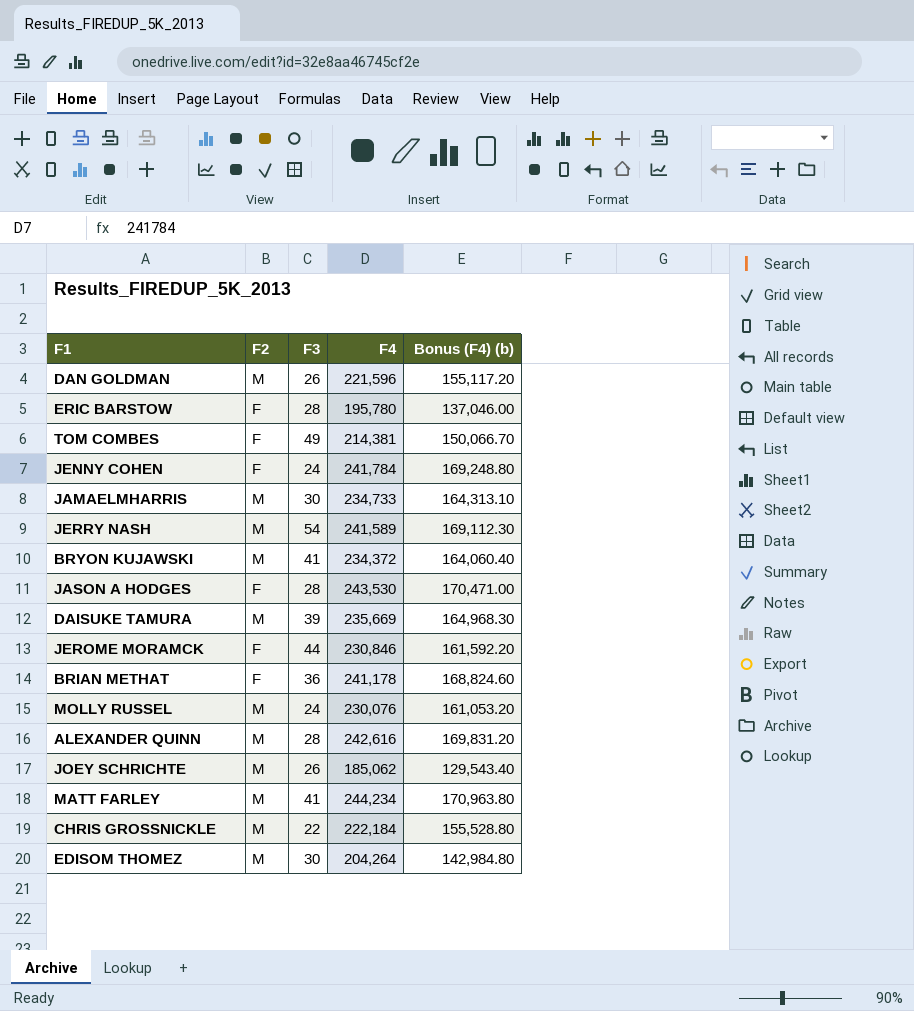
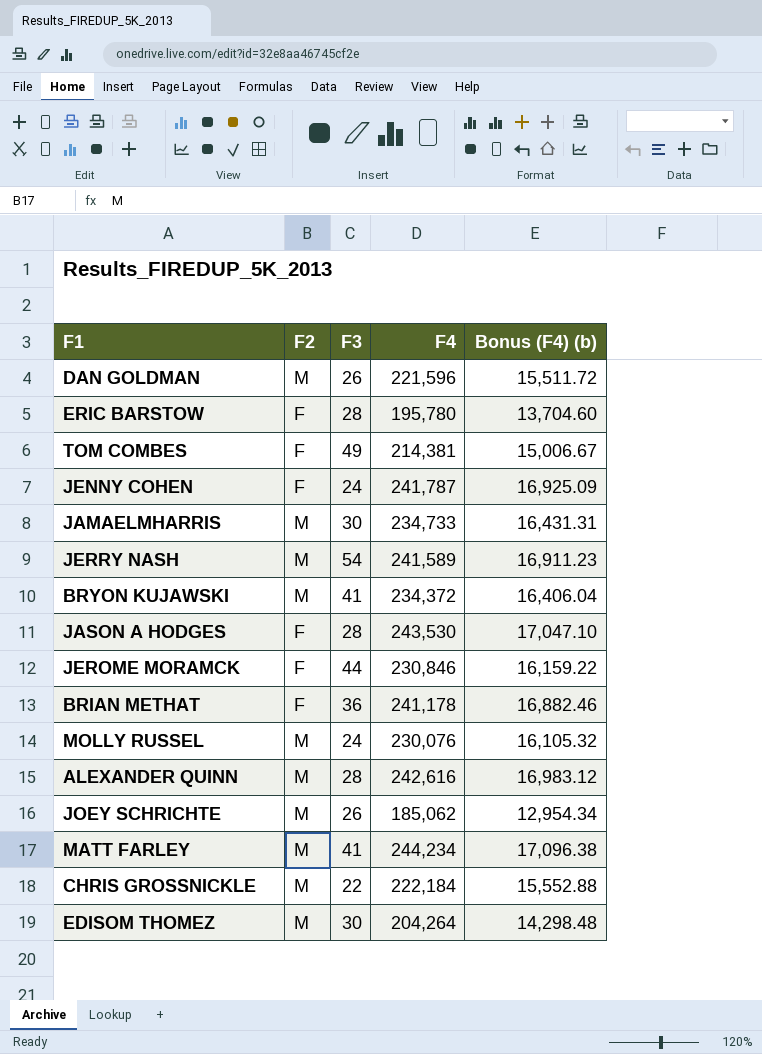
column Bonus (F4) (b) | formula: [F4] * 0.7 -> [F4] * 0.07
row DAISUKE TAMURA: M | 39 | 235,669 | 164,968.30 -> none
JENNY COHEN | F4: 241,784 -> 241,787

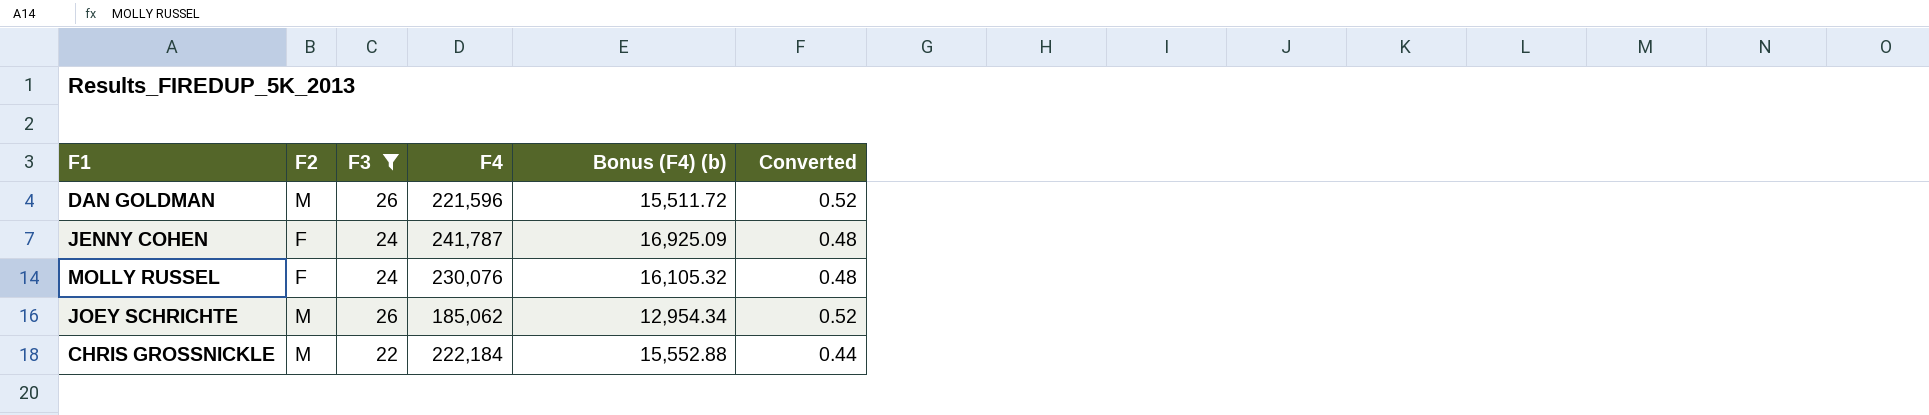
filter: none -> F3 <= 26
column Converted | formula: none -> [F3] * 0.02
MOLLY RUSSEL | F2: M -> F

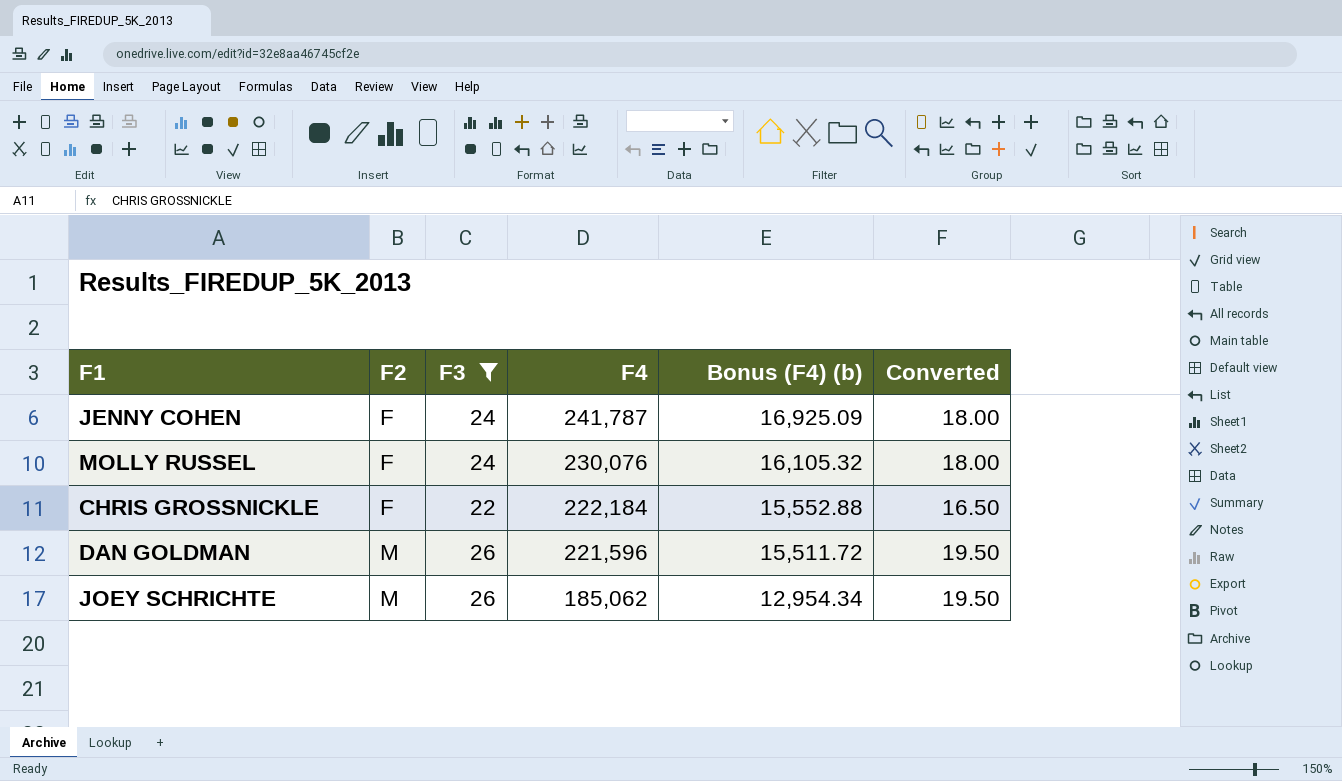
row order: none -> F2 ascending
column Converted | formula: [F3] * 0.02 -> [F3] * 0.75
CHRIS GROSSNICKLE | F2: M -> F

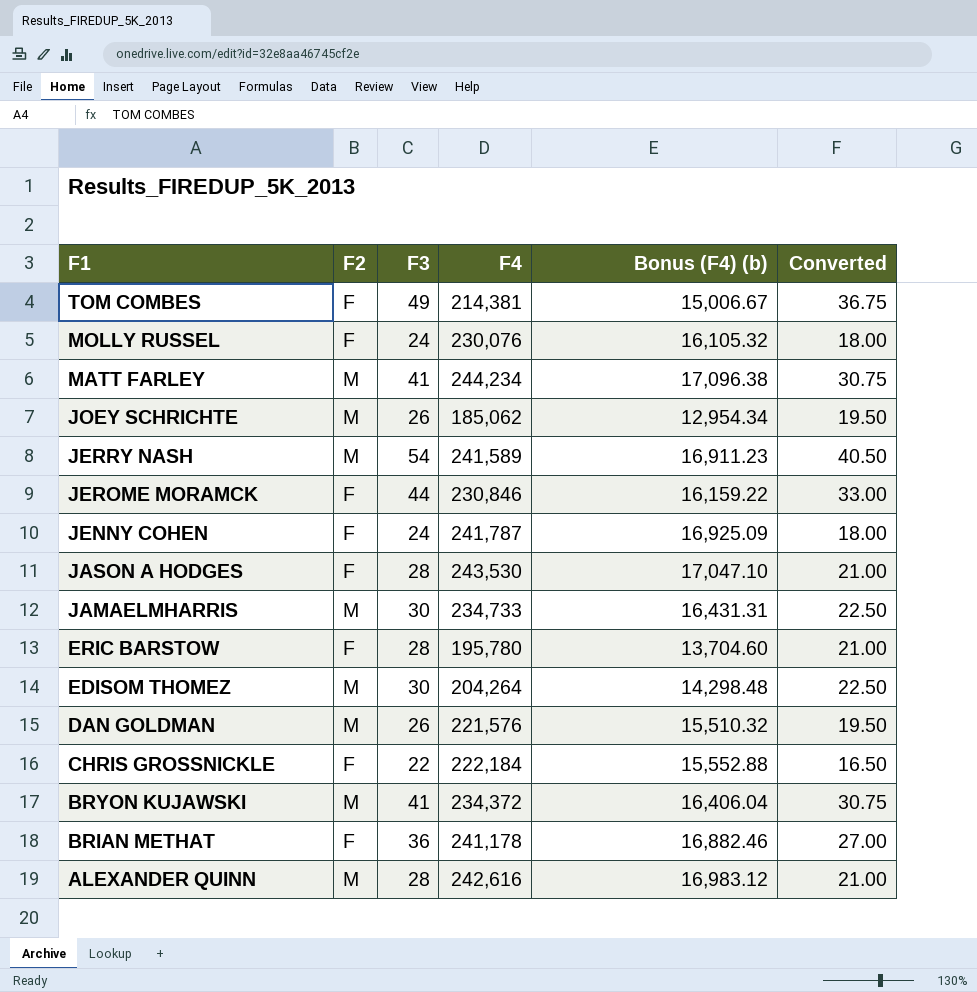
filter: F3 <= 26 -> none
row order: F2 ascending -> F1 descending
DAN GOLDMAN | F4: 221,596 -> 221,576
DAN GOLDMAN | Bonus (F4) (b): 15,511.72 -> 15,510.32

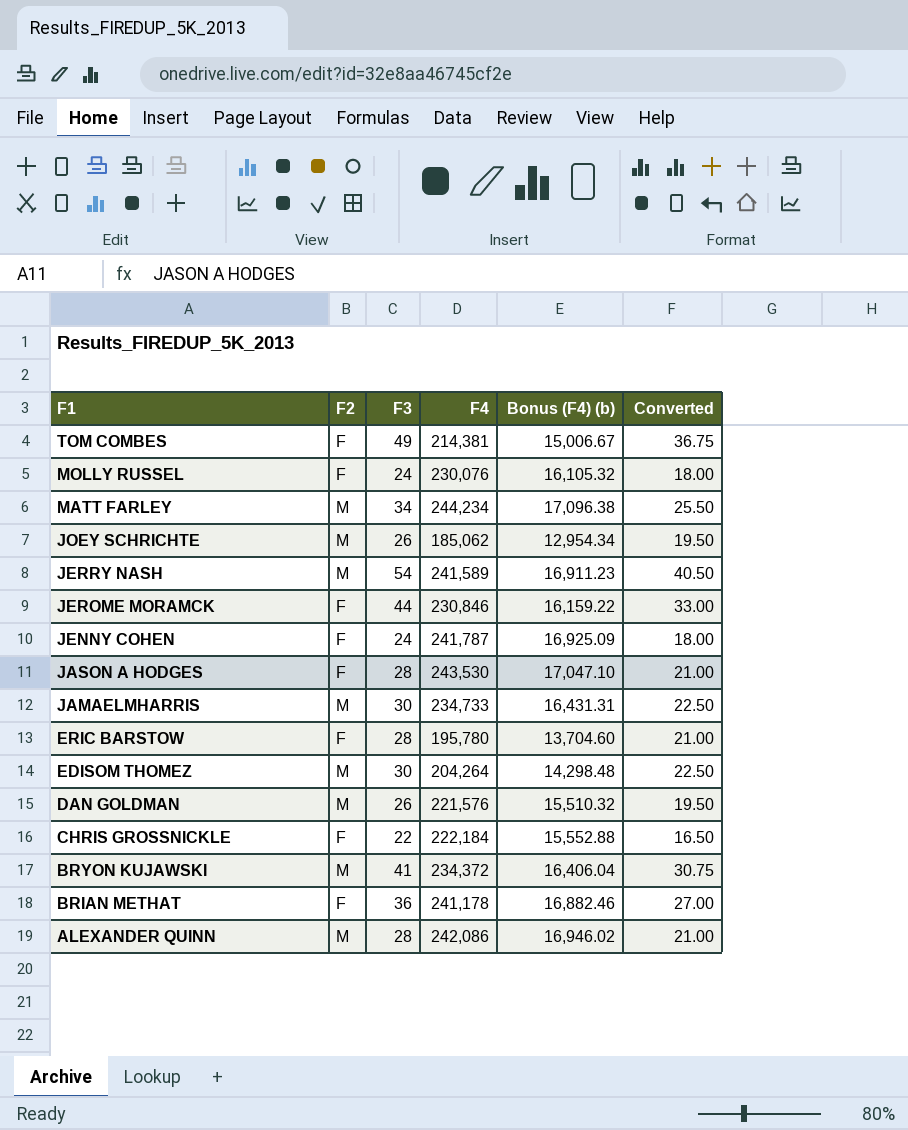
MATT FARLEY | F3: 41 -> 34
MATT FARLEY | Converted: 30.75 -> 25.50
ALEXANDER QUINN | F4: 242,616 -> 242,086
ALEXANDER QUINN | Bonus (F4) (b): 16,983.12 -> 16,946.02

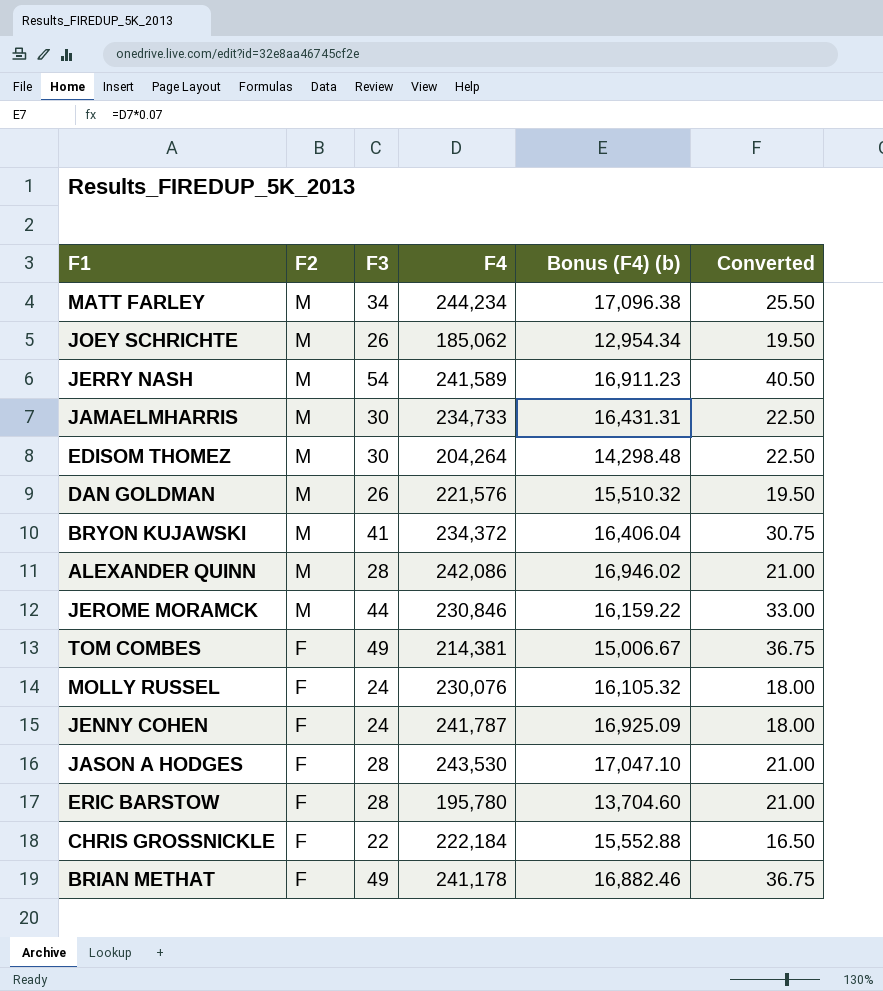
row order: F1 descending -> F2 descending
JEROME MORAMCK | F2: F -> M
BRIAN METHAT | F3: 36 -> 49
BRIAN METHAT | Converted: 27.00 -> 36.75

